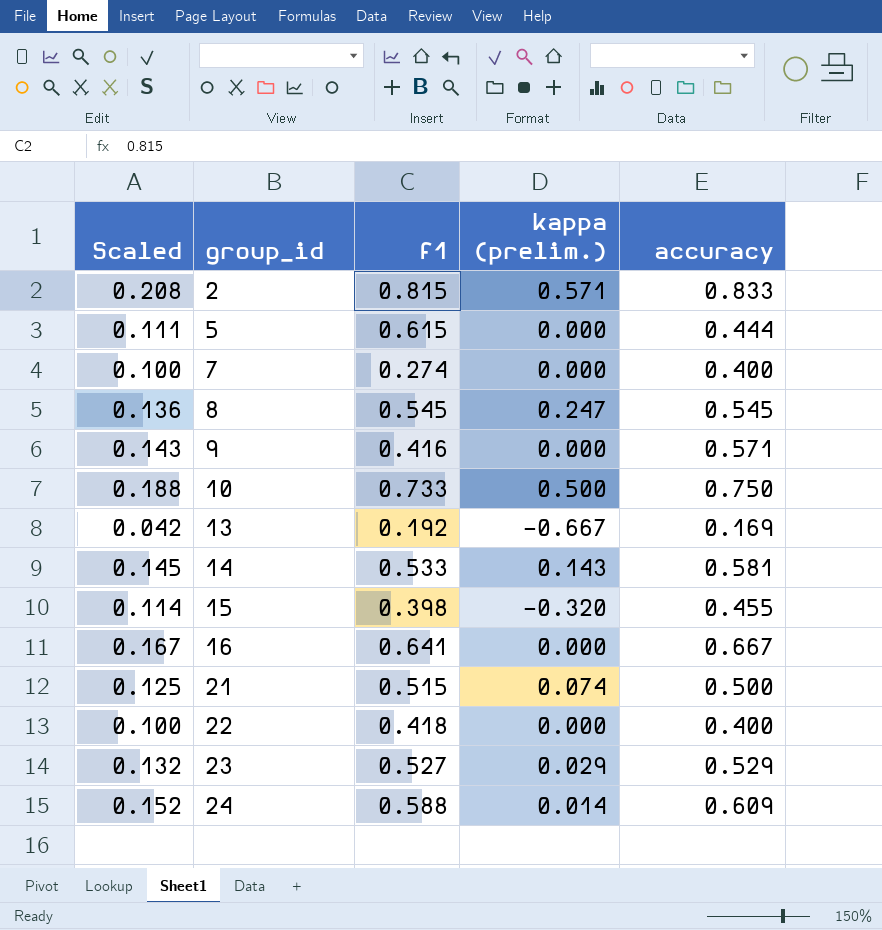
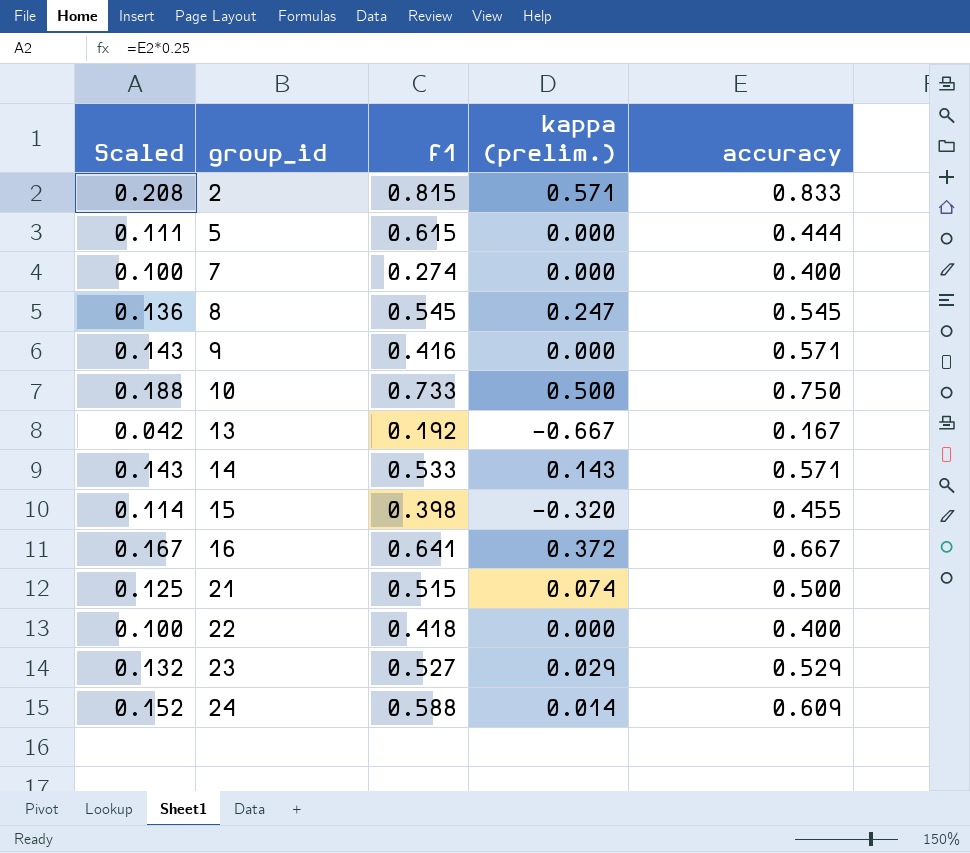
13 | accuracy: 0.169 -> 0.167
14 | Scaled: 0.145 -> 0.143
14 | accuracy: 0.581 -> 0.571
16 | kappa (prelim.): 0.000 -> 0.372

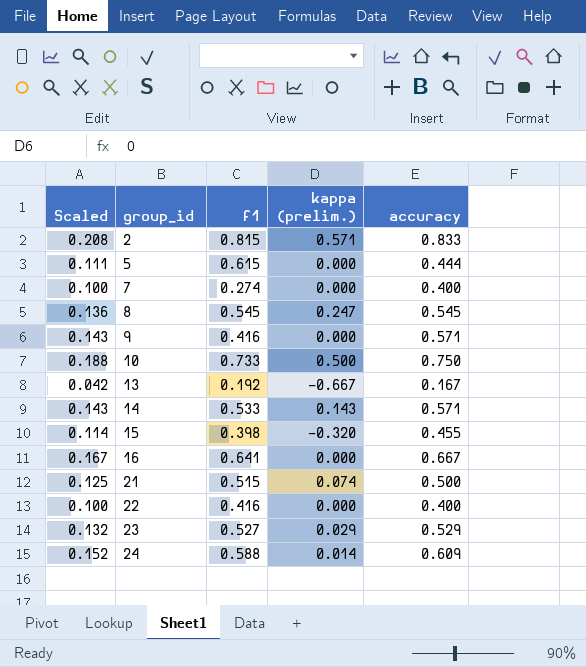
16 | kappa (prelim.): 0.372 -> 0.000
22 | f1: 0.418 -> 0.416

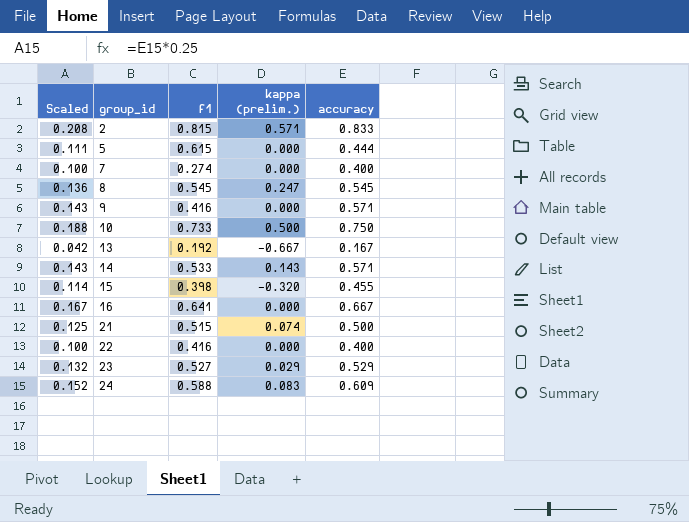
24 | kappa (prelim.): 0.014 -> 0.083

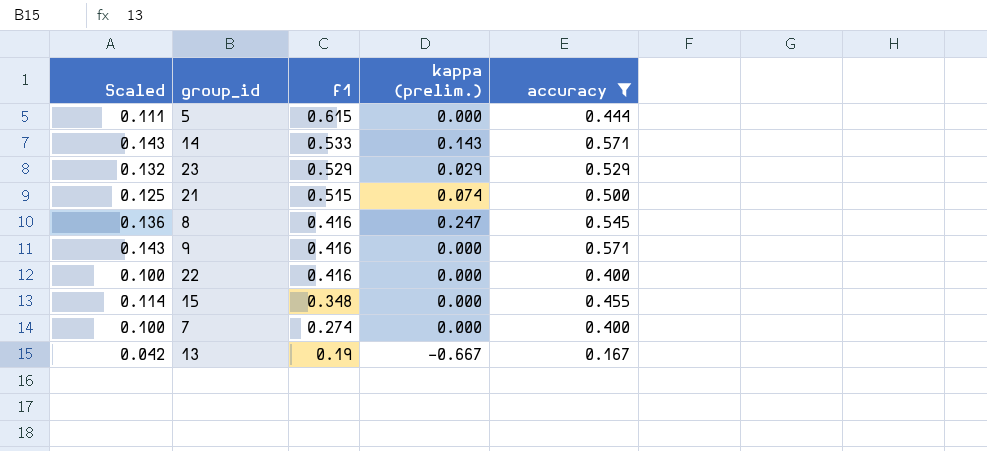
filter: none -> accuracy <= 0.571
row order: group_id ascending -> f1 descending
23 | f1: 0.527 -> 0.529
8 | f1: 0.545 -> 0.416
15 | f1: 0.398 -> 0.348
15 | kappa (prelim.): -0.320 -> 0.000
13 | f1: 0.192 -> 0.19

